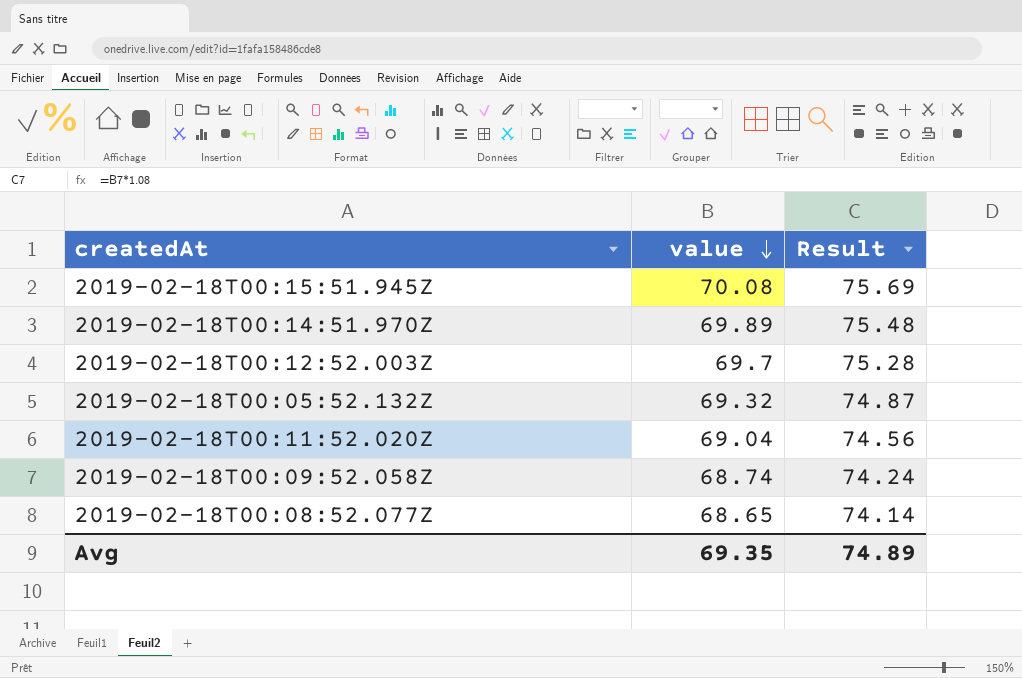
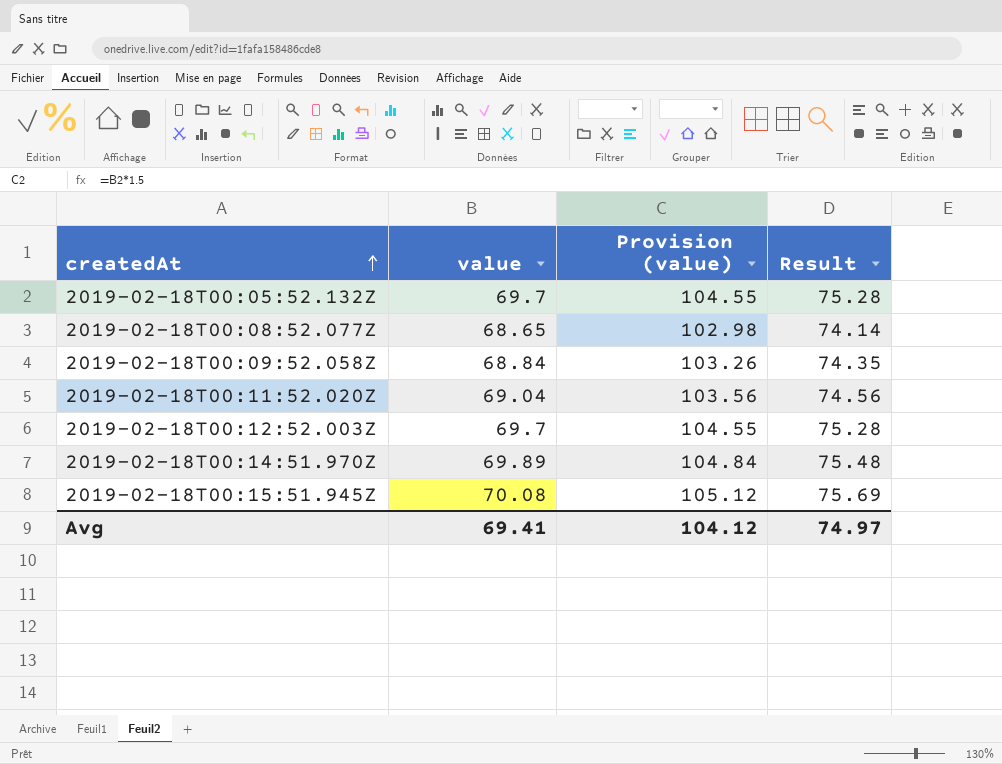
row order: value descending -> createdAt ascending
column Provision (value) | formula: none -> [value] * 1.5
2019-02-18T00:05:52.132Z | value: 69.32 -> 69.7
2019-02-18T00:05:52.132Z | Result: 74.87 -> 75.28
2019-02-18T00:09:52.058Z | value: 68.74 -> 68.84
2019-02-18T00:09:52.058Z | Result: 74.24 -> 74.35
Avg | value: 69.35 -> 69.41
Avg | Result: 74.89 -> 74.97

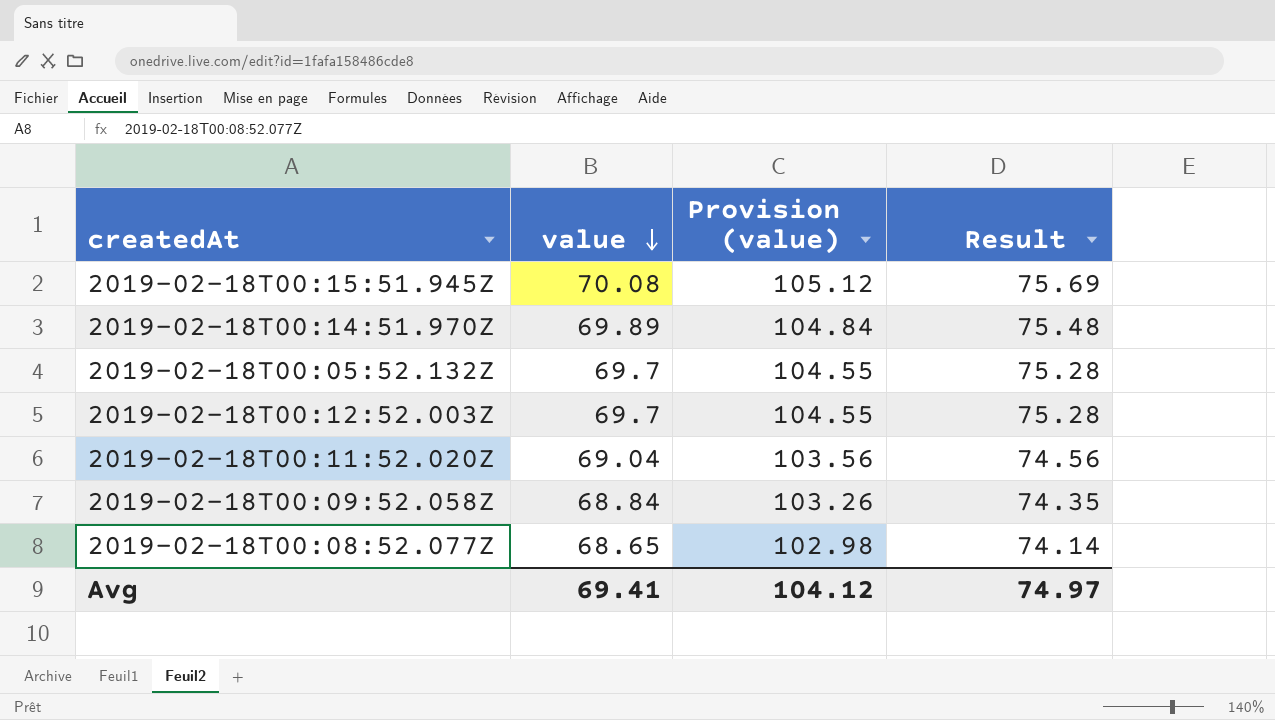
row order: createdAt ascending -> value descending

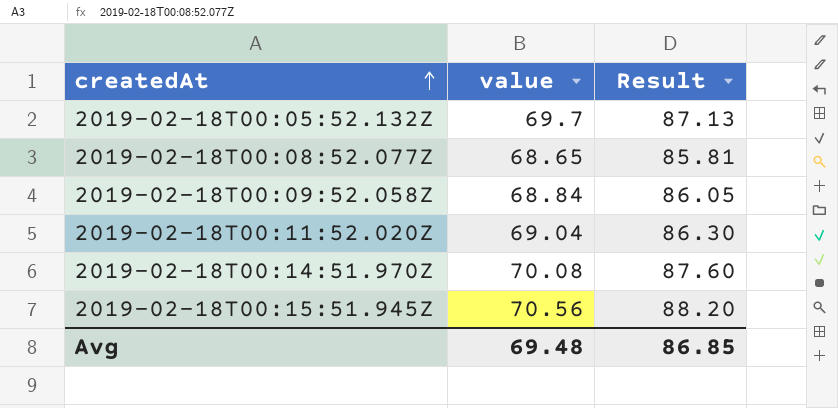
row order: value descending -> createdAt ascending
column Provision (value) | formula: [value] * 1.5 -> none
column Result | formula: [value] * 1.08 -> [value] * 1.25
row 2019-02-18T00:12:52.003Z: 69.7 | 104.55 | 75.28 -> none
2019-02-18T00:14:51.970Z | value: 69.89 -> 70.08
2019-02-18T00:15:51.945Z | value: 70.08 -> 70.56
Avg | value: 69.41 -> 69.48
Avg | Result: 74.97 -> 86.85

